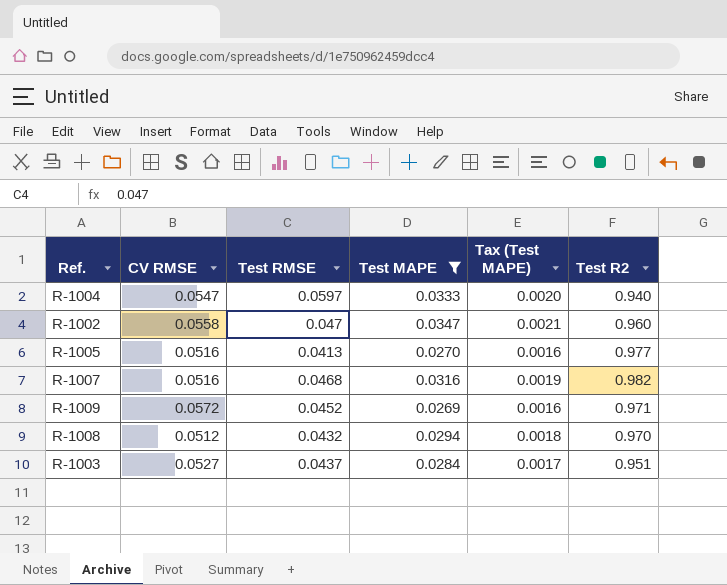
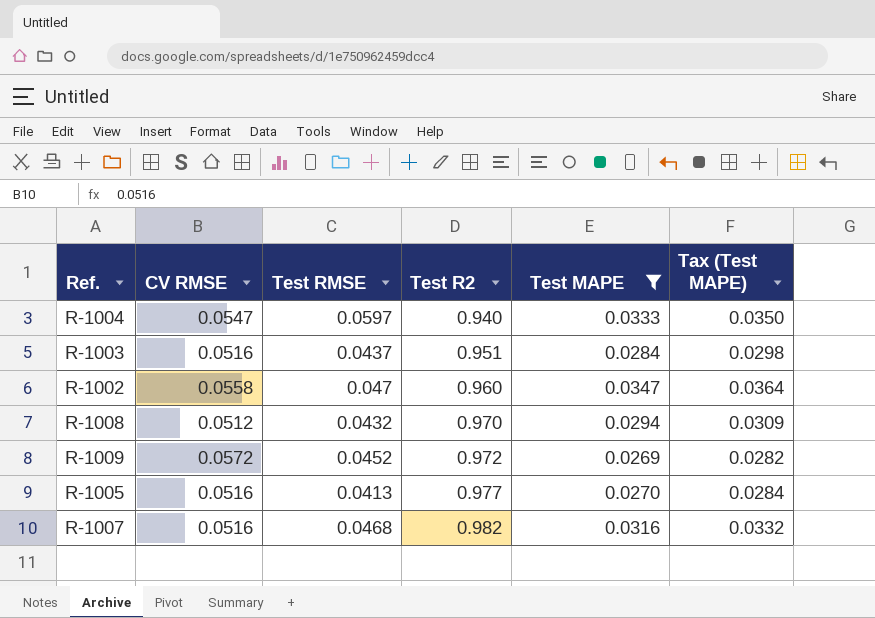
row order: none -> Test R2 ascending
column Test R2 | position: 6 -> 4
column Tax (Test MAPE) | formula: [Test MAPE] * 0.06 -> [Test MAPE] * 1.05
R-1003 | CV RMSE: 0.0527 -> 0.0516
R-1009 | Test R2: 0.971 -> 0.972

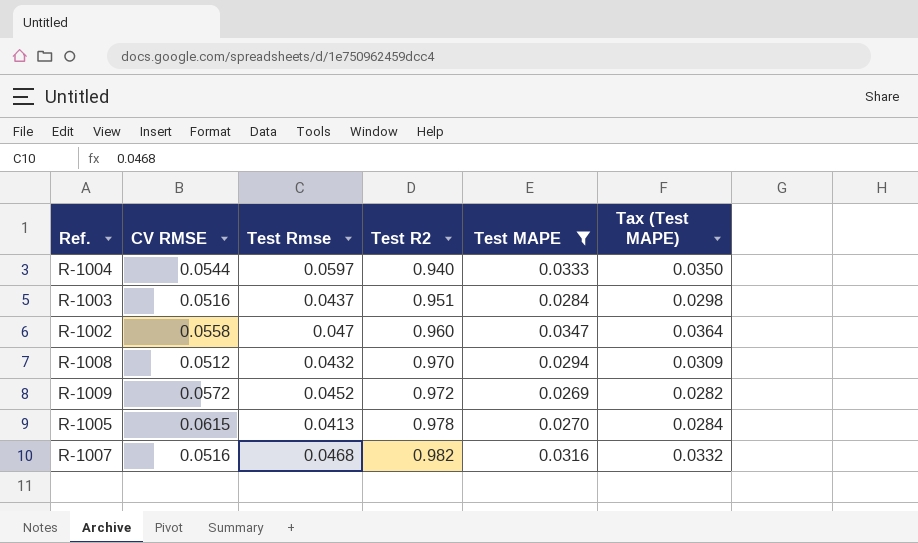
column name: Test RMSE -> Test Rmse
R-1004 | CV RMSE: 0.0547 -> 0.0544
R-1005 | CV RMSE: 0.0516 -> 0.0615
R-1005 | Test R2: 0.977 -> 0.978

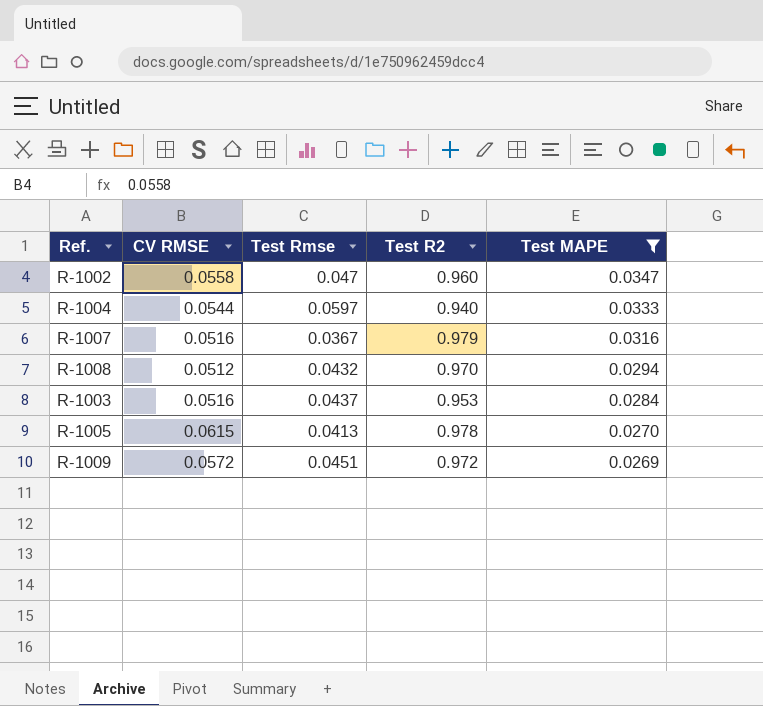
row order: Test R2 ascending -> Test MAPE descending
column Tax (Test MAPE) | formula: [Test MAPE] * 1.05 -> none
R-1007 | Test Rmse: 0.0468 -> 0.0367
R-1007 | Test R2: 0.982 -> 0.979
R-1003 | Test R2: 0.951 -> 0.953
R-1009 | Test Rmse: 0.0452 -> 0.0451

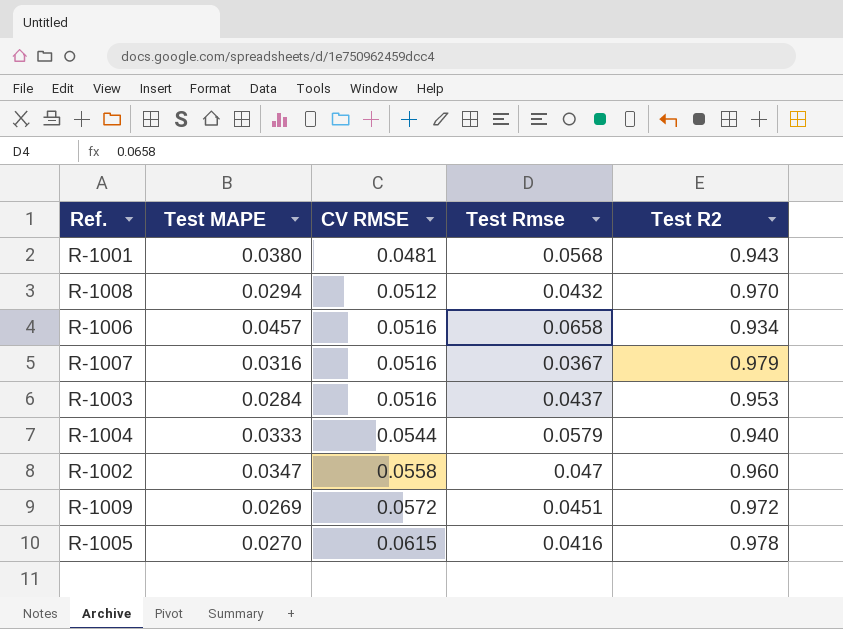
filter: Test MAPE <= 0.0347 -> none
row order: Test MAPE descending -> CV RMSE ascending
column Test MAPE | position: 5 -> 2
R-1004 | Test Rmse: 0.0597 -> 0.0579
R-1005 | Test Rmse: 0.0413 -> 0.0416

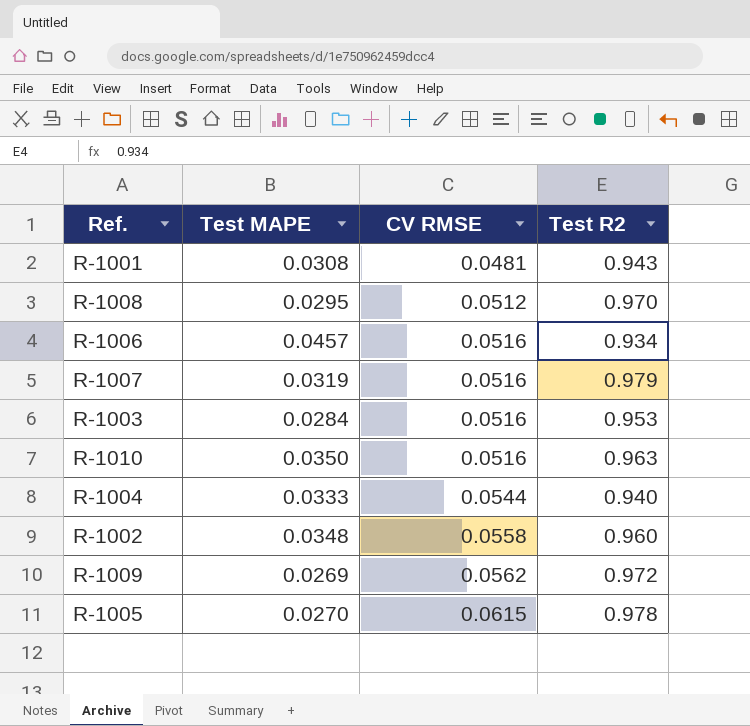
column Test Rmse | position: 4 -> none
R-1001 | Test MAPE: 0.0380 -> 0.0308
R-1008 | Test MAPE: 0.0294 -> 0.0295
R-1007 | Test MAPE: 0.0316 -> 0.0319
row R-1010: none -> 0.0350 | 0.0516 | 0.963
R-1002 | Test MAPE: 0.0347 -> 0.0348
R-1009 | CV RMSE: 0.0572 -> 0.0562

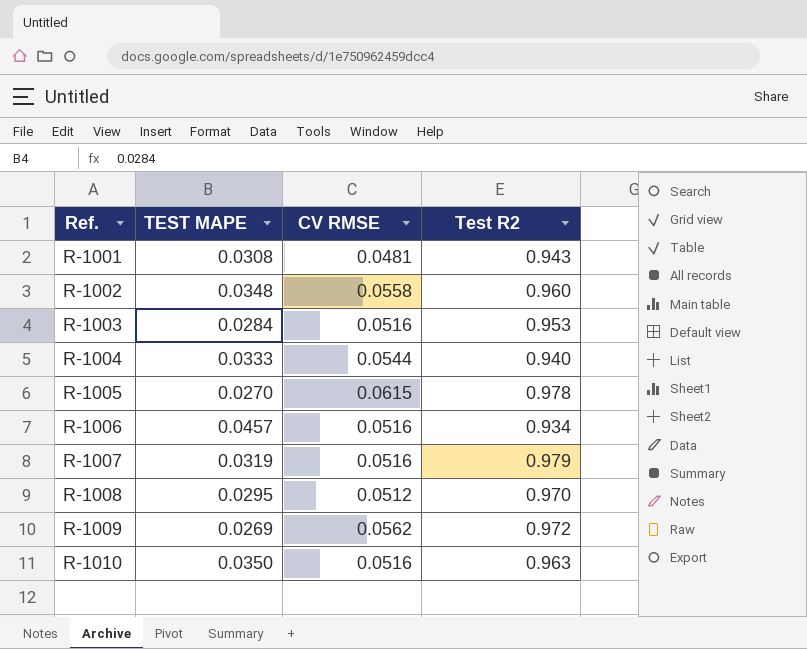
row order: CV RMSE ascending -> Ref. ascending
column name: Test MAPE -> TEST MAPE

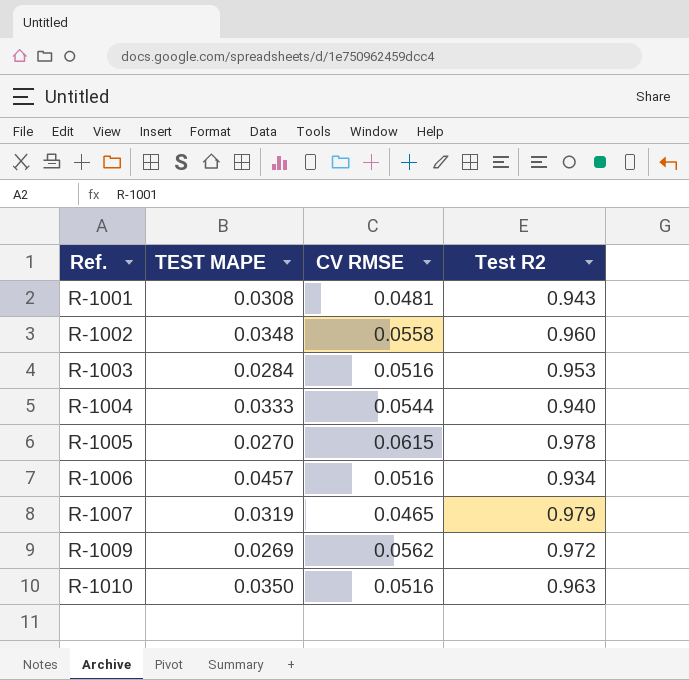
row R-1008: 0.0295 | 0.0512 | 0.970 -> none
R-1007 | CV RMSE: 0.0516 -> 0.0465

